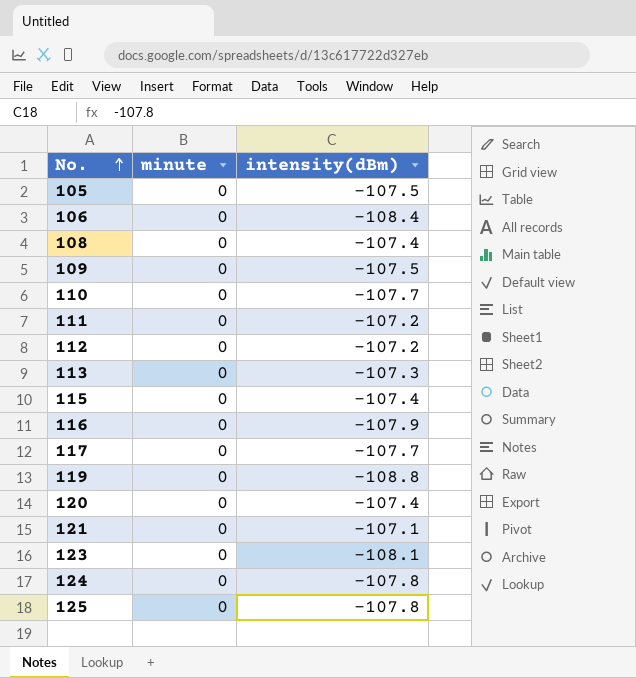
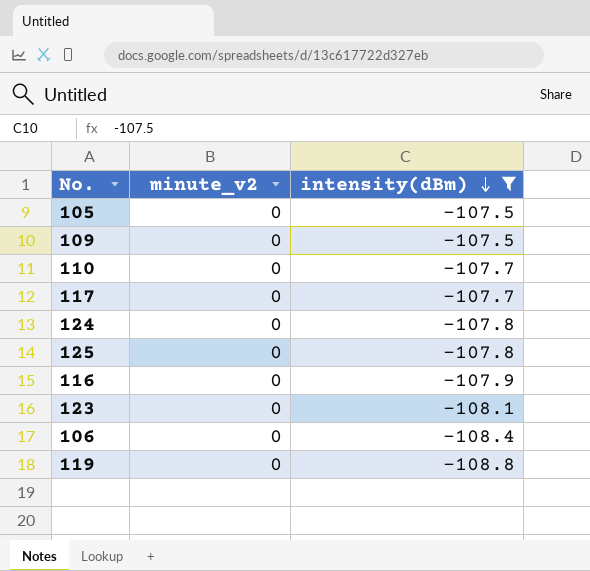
filter: none -> intensity(dBm) <= -107.5
row order: No. ascending -> intensity(dBm) descending
column name: minute -> minute_v2

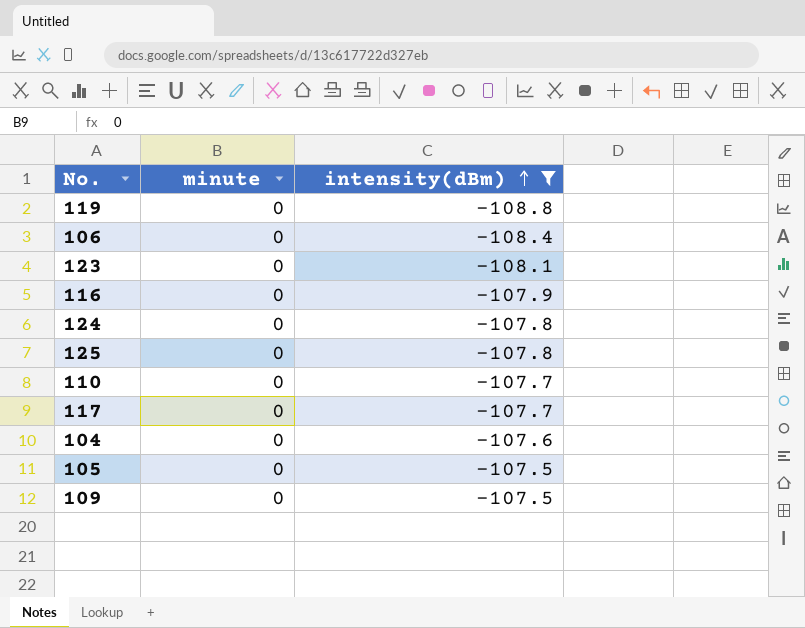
row order: intensity(dBm) descending -> intensity(dBm) ascending
column name: minute_v2 -> minute
row 104: none -> 0 | -107.6

